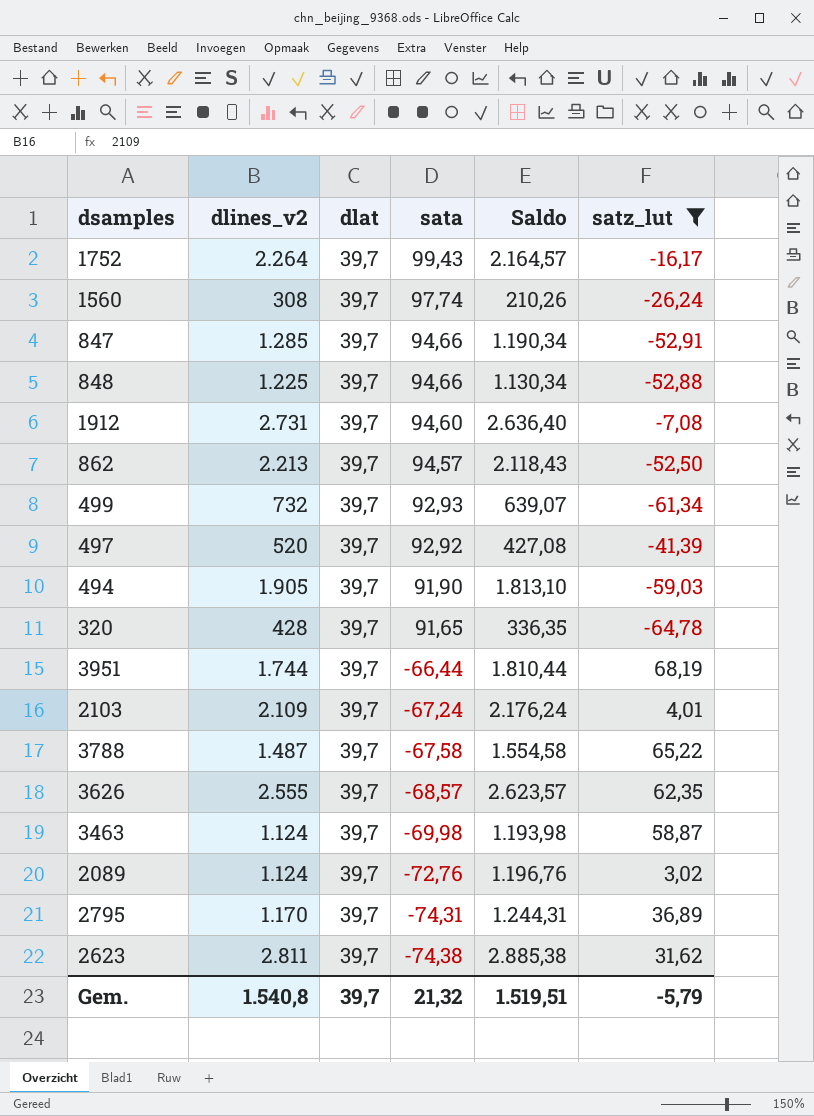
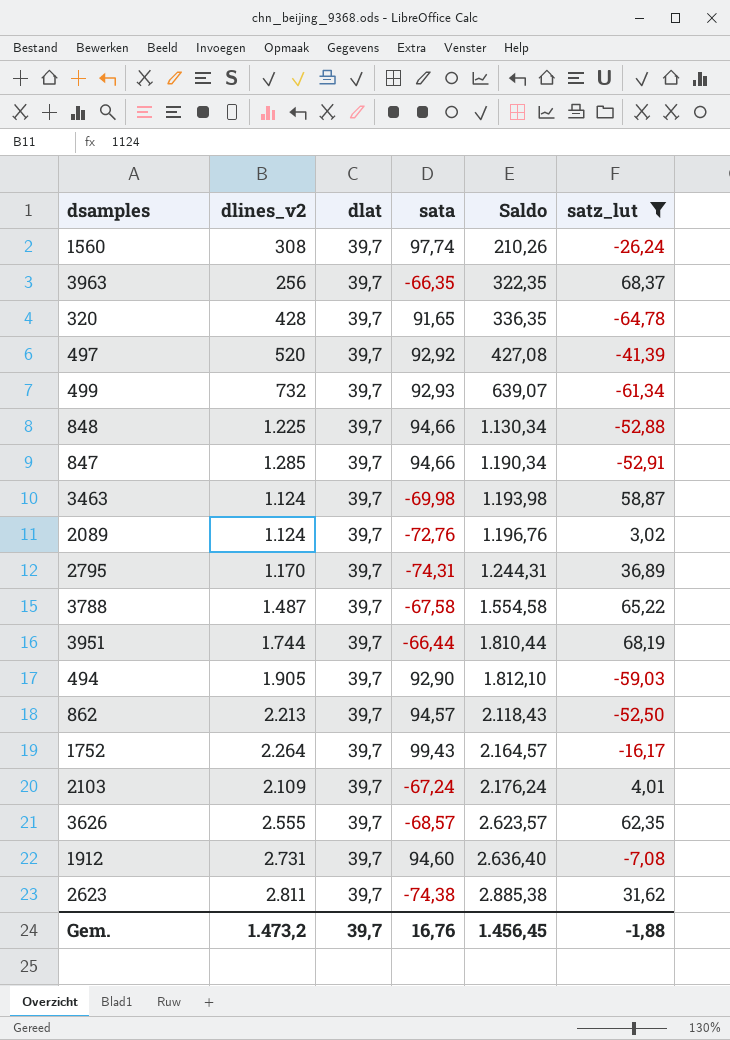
row order: sata descending -> Saldo ascending
row 3963: none -> 256 | 39,7 | -66,35 | 322,35 | 68,37
494 | sata: 91,90 -> 92,90
494 | Saldo: 1.813,10 -> 1.812,10
Gem. | dlines_v2: 1.540,8 -> 1.473,2
Gem. | sata: 21,32 -> 16,76
Gem. | Saldo: 1.519,51 -> 1.456,45
Gem. | satz_lut: -5,79 -> -1,88

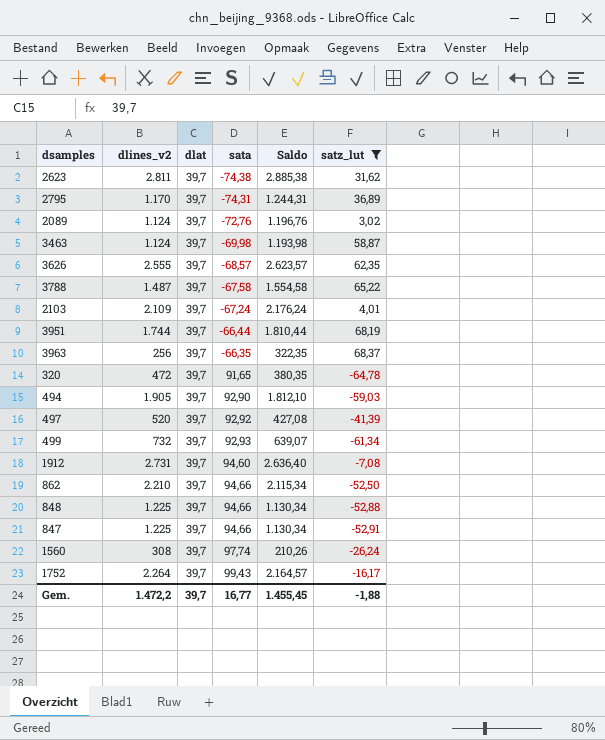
row order: Saldo ascending -> sata ascending
320 | dlines_v2: 428 -> 472
320 | Saldo: 336,35 -> 380,35
862 | dlines_v2: 2.213 -> 2.210
862 | sata: 94,57 -> 94,66
862 | Saldo: 2.118,43 -> 2.115,34
847 | dlines_v2: 1.285 -> 1.225
847 | Saldo: 1.190,34 -> 1.130,34
Gem. | dlines_v2: 1.473,2 -> 1.472,2
Gem. | sata: 16,76 -> 16,77
Gem. | Saldo: 1.456,45 -> 1.455,45

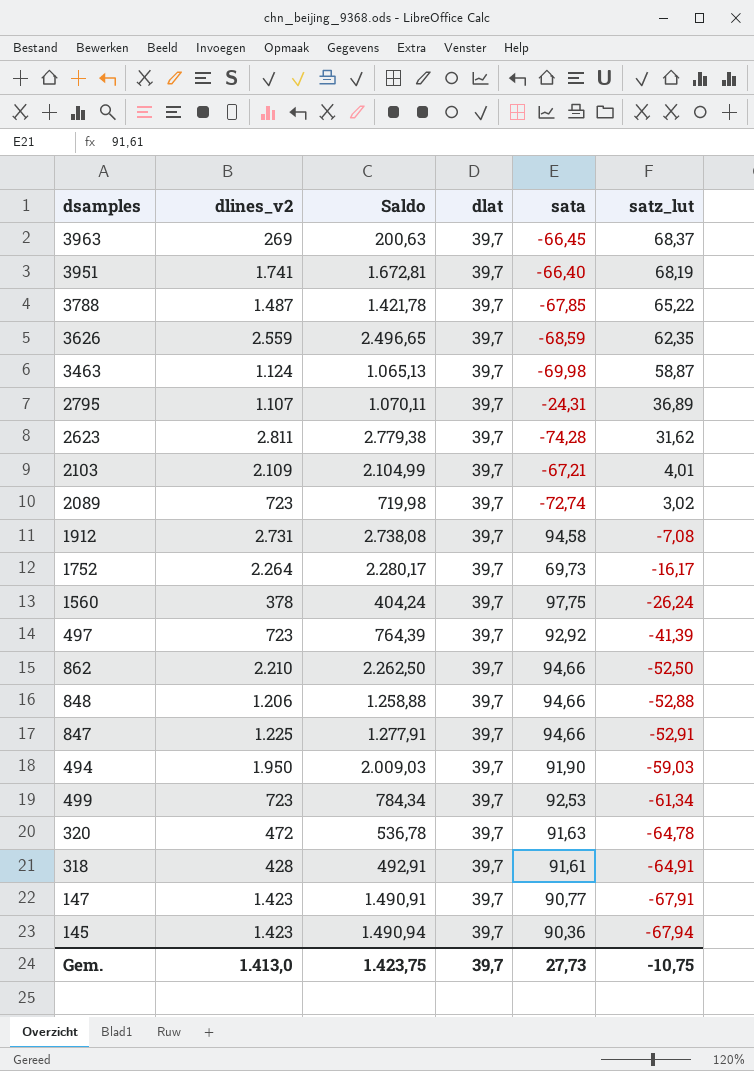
filter: satz_lut >= -64,78 -> none
row order: sata ascending -> satz_lut descending
column Saldo | formula: [dlines_v2] - [sata] -> [dlines_v2] - [satz_lut]
column Saldo | position: 5 -> 3
3963 | dlines_v2: 256 -> 269
3963 | sata: -66,35 -> -66,45
3951 | dlines_v2: 1.744 -> 1.741
3951 | sata: -66,44 -> -66,40
3788 | sata: -67,58 -> -67,85
3626 | dlines_v2: 2.555 -> 2.559
3626 | sata: -68,57 -> -68,59
2795 | dlines_v2: 1.170 -> 1.107
2795 | sata: -74,31 -> -24,31
2623 | sata: -74,38 -> -74,28
2103 | sata: -67,24 -> -67,21
2089 | dlines_v2: 1.124 -> 723
2089 | sata: -72,76 -> -72,74
1912 | sata: 94,60 -> 94,58
1752 | sata: 99,43 -> 69,73
1560 | dlines_v2: 308 -> 378
1560 | sata: 97,74 -> 97,75
497 | dlines_v2: 520 -> 723
848 | dlines_v2: 1.225 -> 1.206
494 | dlines_v2: 1.905 -> 1.950
494 | sata: 92,90 -> 91,90
499 | dlines_v2: 732 -> 723
499 | sata: 92,93 -> 92,53
320 | sata: 91,65 -> 91,63
Gem. | dlines_v2: 1.472,2 -> 1.413,0
Gem. | Saldo: 1.455,45 -> 1.423,75
Gem. | sata: 16,77 -> 27,73
Gem. | satz_lut: -1,88 -> -10,75

